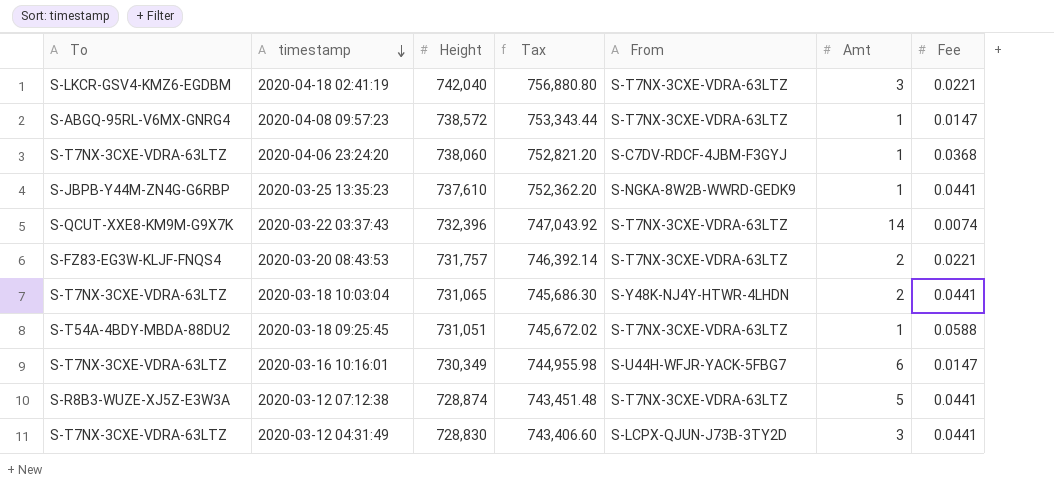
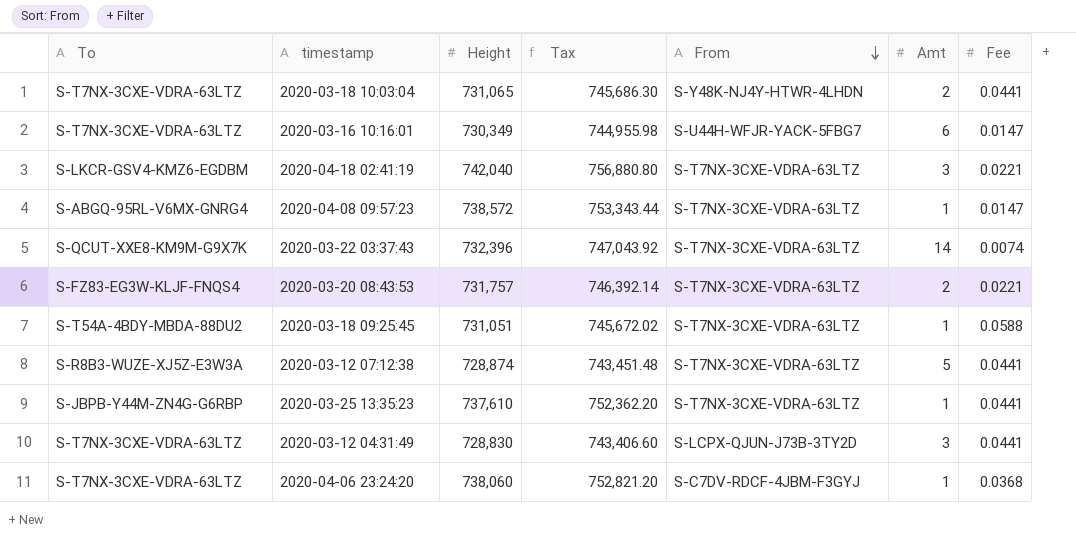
row order: timestamp descending -> From descending
2020-03-25 13:35:23 | From: S-NGKA-8W2B-WWRD-GEDK9 -> S-T7NX-3CXE-VDRA-63LTZ

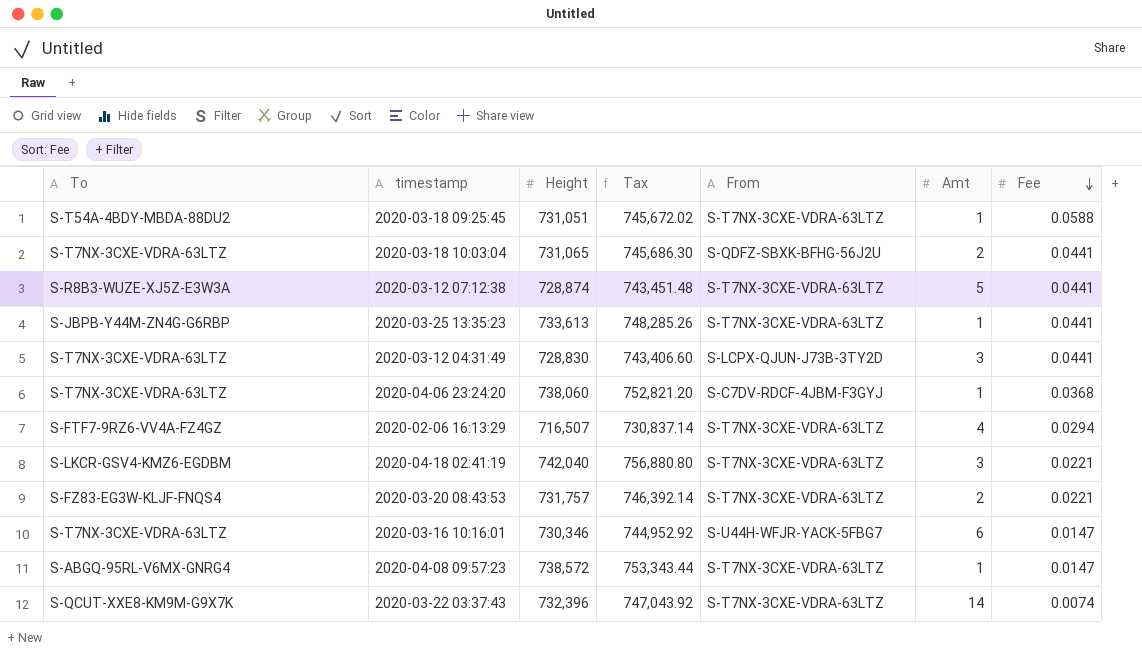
row order: From descending -> Fee descending
2020-03-18 10:03:04 | From: S-Y48K-NJ4Y-HTWR-4LHDN -> S-QDFZ-SBXK-BFHG-56J2U
2020-03-25 13:35:23 | Height: 737,610 -> 733,613
2020-03-25 13:35:23 | Tax: 752,362.20 -> 748,285.26
row 2020-02-06 16:13:29: none -> S-FTF7-9RZ6-VV4A-FZ4GZ | 716,507 | 730,837.14 | S-T7NX-3CXE-VDRA-63LTZ | 4 | 0.0294
2020-03-16 10:16:01 | Height: 730,349 -> 730,346
2020-03-16 10:16:01 | Tax: 744,955.98 -> 744,952.92

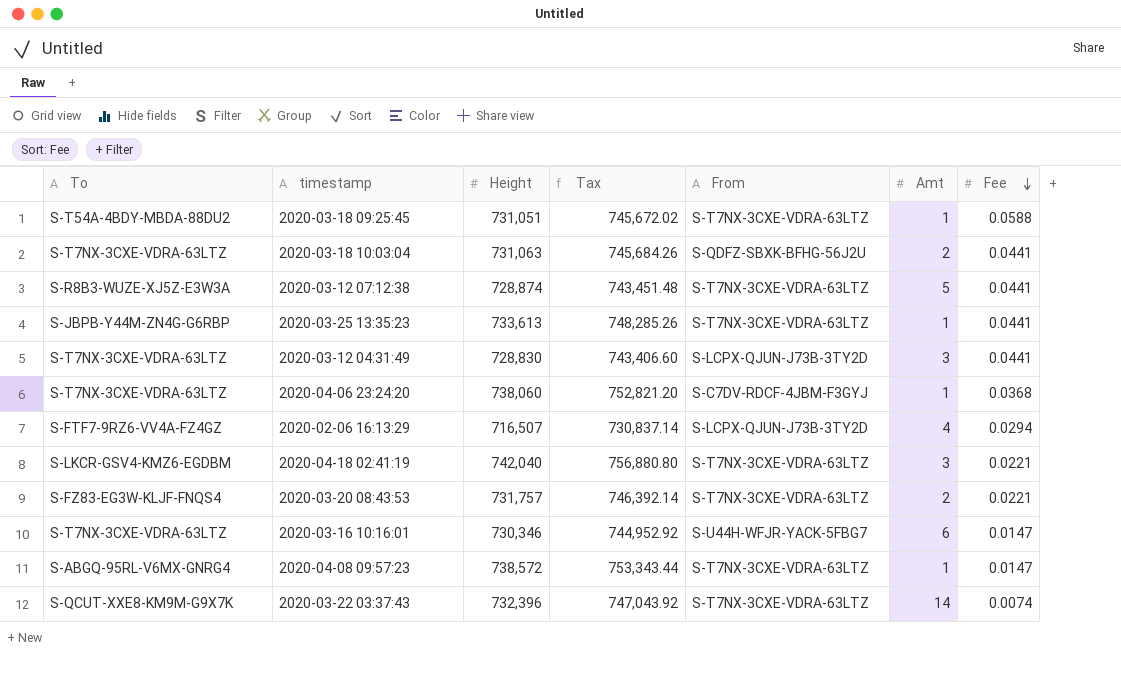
2020-03-18 10:03:04 | Height: 731,065 -> 731,063
2020-03-18 10:03:04 | Tax: 745,686.30 -> 745,684.26
2020-02-06 16:13:29 | From: S-T7NX-3CXE-VDRA-63LTZ -> S-LCPX-QJUN-J73B-3TY2D

